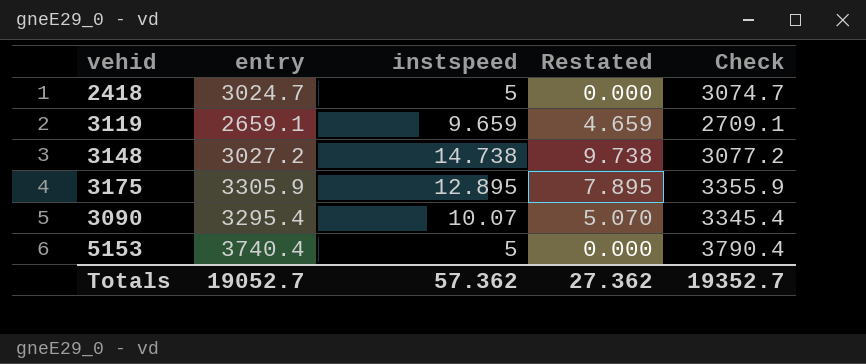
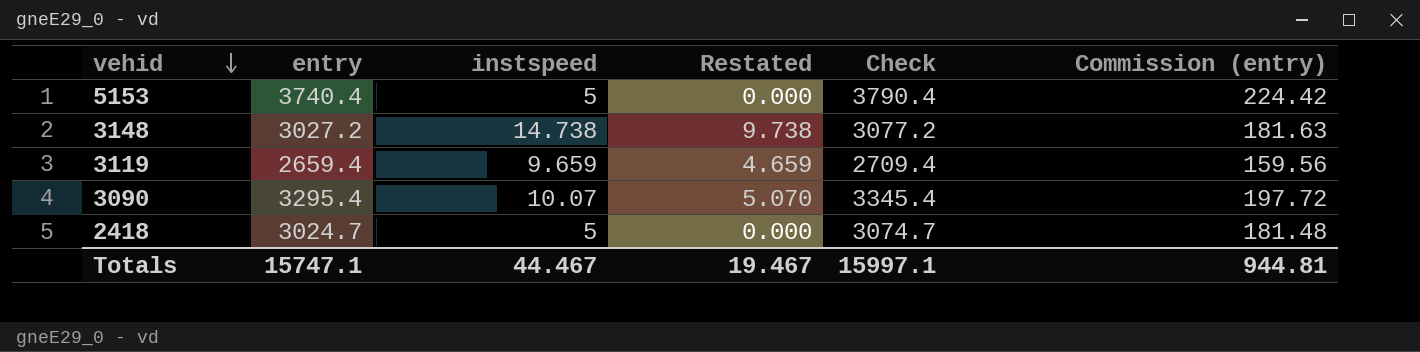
row order: none -> vehid descending
column Commission (entry) | formula: none -> [entry] * 0.06
row 3175: 3305.9 | 12.895 | 7.895 | 3355.9 -> none
3119 | entry: 2659.1 -> 2659.4
3119 | Check: 2709.1 -> 2709.4
Totals | entry: 19052.7 -> 15747.1
Totals | instspeed: 57.362 -> 44.467
Totals | Restated: 27.362 -> 19.467
Totals | Check: 19352.7 -> 15997.1

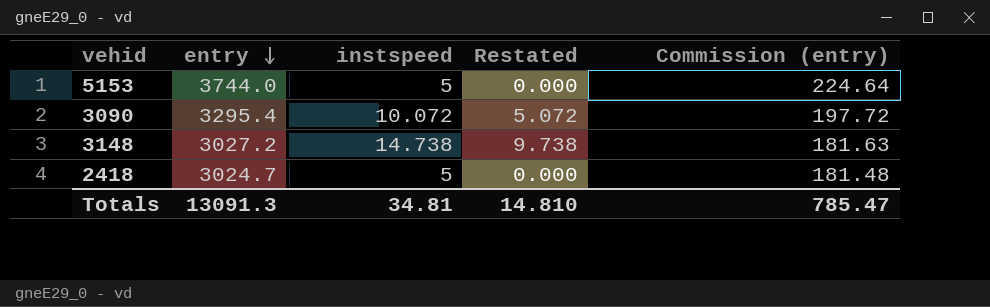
row order: vehid descending -> entry descending
column Check | formula: [entry] + 50 -> none
row 3119: 2659.4 | 9.659 | 4.659 | 2709.4 | 159.56 -> none
5153 | entry: 3740.4 -> 3744.0
5153 | Commission (entry): 224.42 -> 224.64
3090 | instspeed: 10.07 -> 10.072
3090 | Restated: 5.070 -> 5.072
Totals | entry: 15747.1 -> 13091.3
Totals | instspeed: 44.467 -> 34.81
Totals | Restated: 19.467 -> 14.810
Totals | Commission (entry): 944.81 -> 785.47

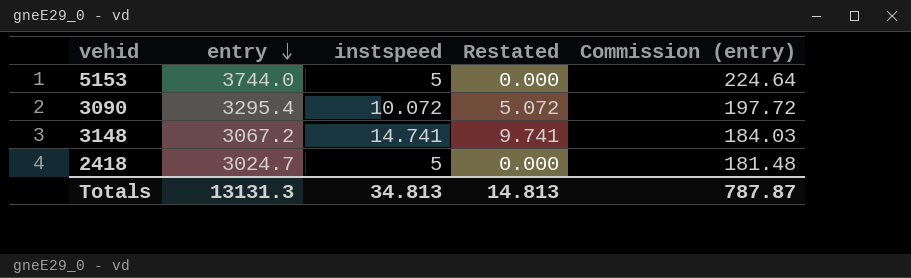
3148 | entry: 3027.2 -> 3067.2
3148 | instspeed: 14.738 -> 14.741
3148 | Restated: 9.738 -> 9.741
3148 | Commission (entry): 181.63 -> 184.03
Totals | entry: 13091.3 -> 13131.3
Totals | instspeed: 34.81 -> 34.813
Totals | Restated: 14.810 -> 14.813
Totals | Commission (entry): 785.47 -> 787.87

